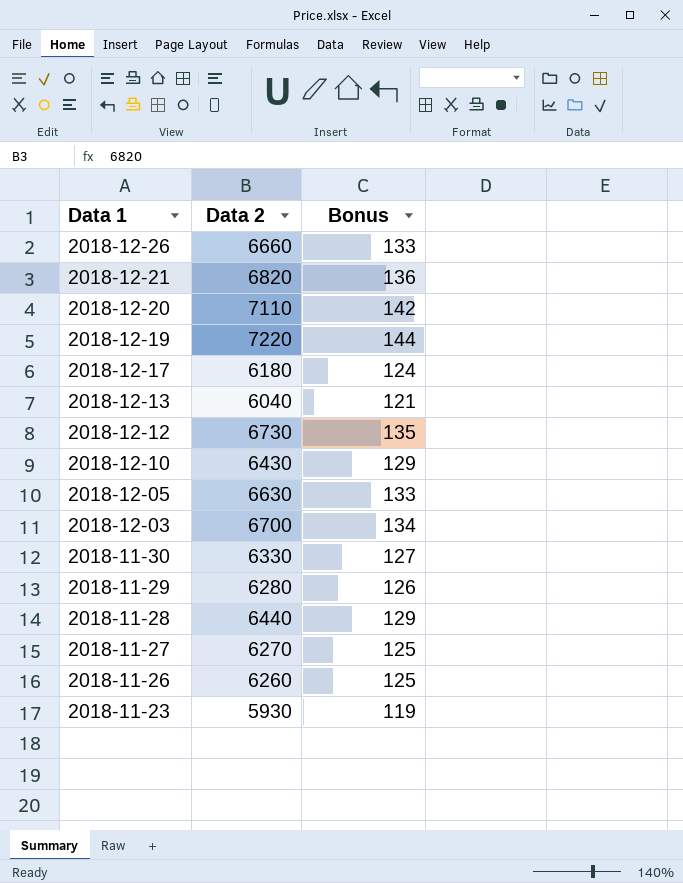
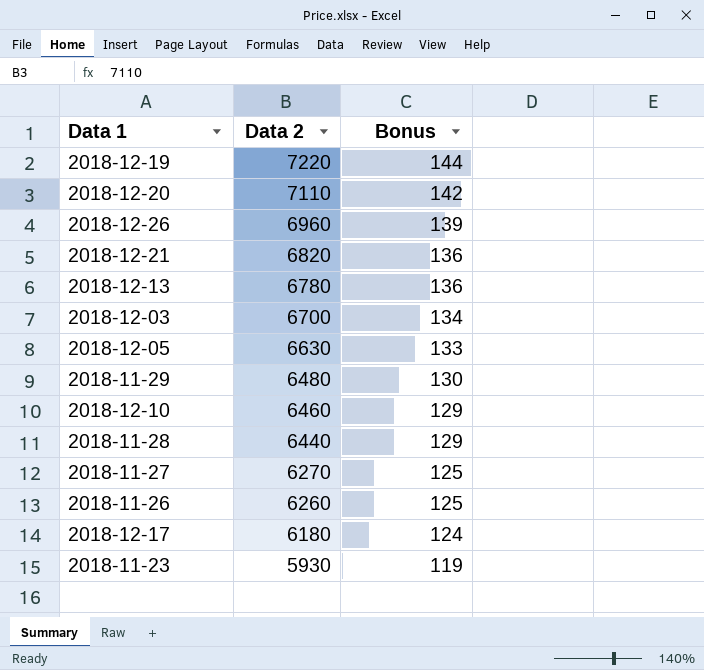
row order: Data 1 descending -> Data 2 descending
row 2018-12-12: 6730 | 135 -> none
row 2018-11-30: 6330 | 127 -> none
2018-12-26 | Data 2: 6660 -> 6960
2018-12-26 | Bonus: 133 -> 139
2018-12-13 | Data 2: 6040 -> 6780
2018-12-13 | Bonus: 121 -> 136
2018-11-29 | Data 2: 6280 -> 6480
2018-11-29 | Bonus: 126 -> 130
2018-12-10 | Data 2: 6430 -> 6460

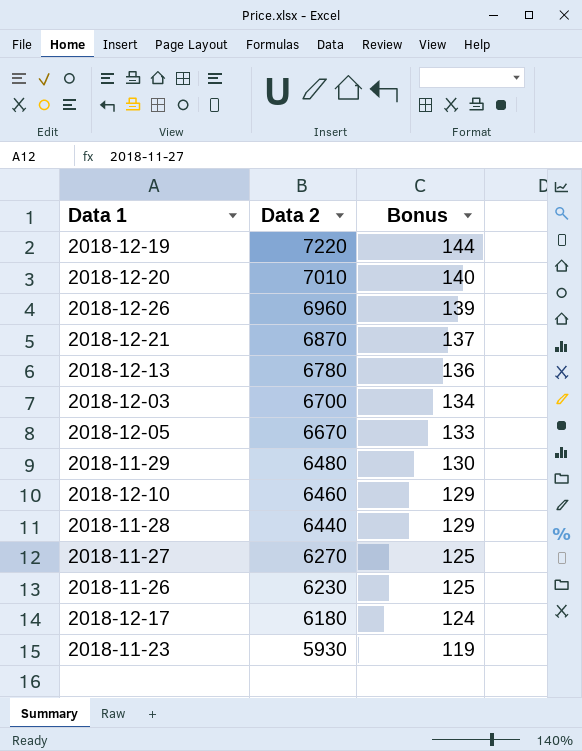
2018-12-20 | Data 2: 7110 -> 7010
2018-12-20 | Bonus: 142 -> 140
2018-12-21 | Data 2: 6820 -> 6870
2018-12-21 | Bonus: 136 -> 137
2018-12-05 | Data 2: 6630 -> 6670
2018-11-26 | Data 2: 6260 -> 6230

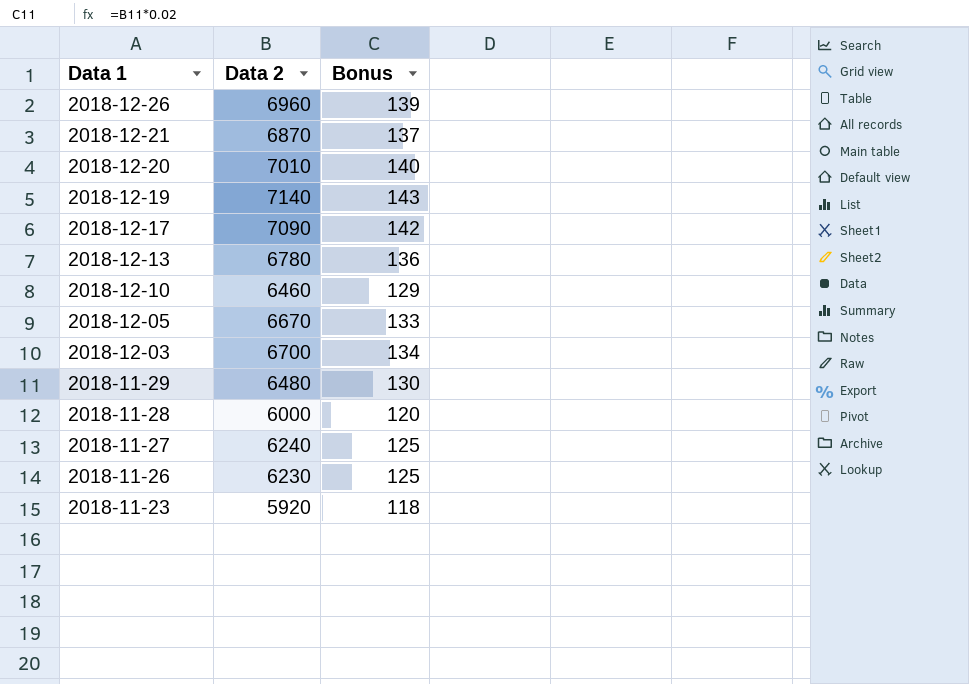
row order: Data 2 descending -> Data 1 descending
2018-12-19 | Data 2: 7220 -> 7140
2018-12-19 | Bonus: 144 -> 143
2018-12-17 | Data 2: 6180 -> 7090
2018-12-17 | Bonus: 124 -> 142
2018-11-28 | Data 2: 6440 -> 6000
2018-11-28 | Bonus: 129 -> 120
2018-11-27 | Data 2: 6270 -> 6240
2018-11-23 | Data 2: 5930 -> 5920
2018-11-23 | Bonus: 119 -> 118

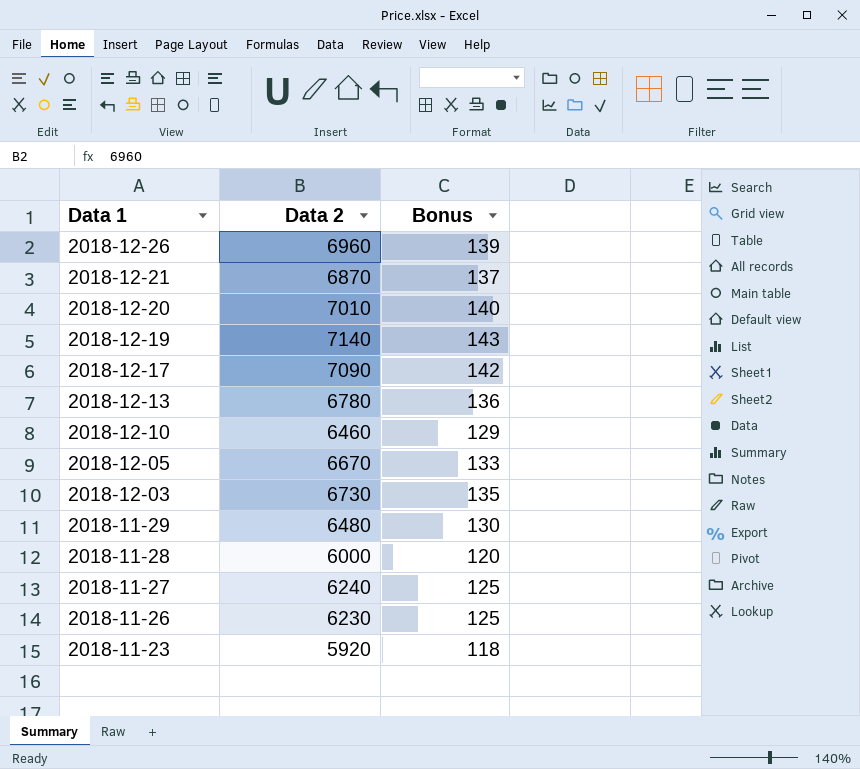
2018-12-03 | Data 2: 6700 -> 6730
2018-12-03 | Bonus: 134 -> 135

